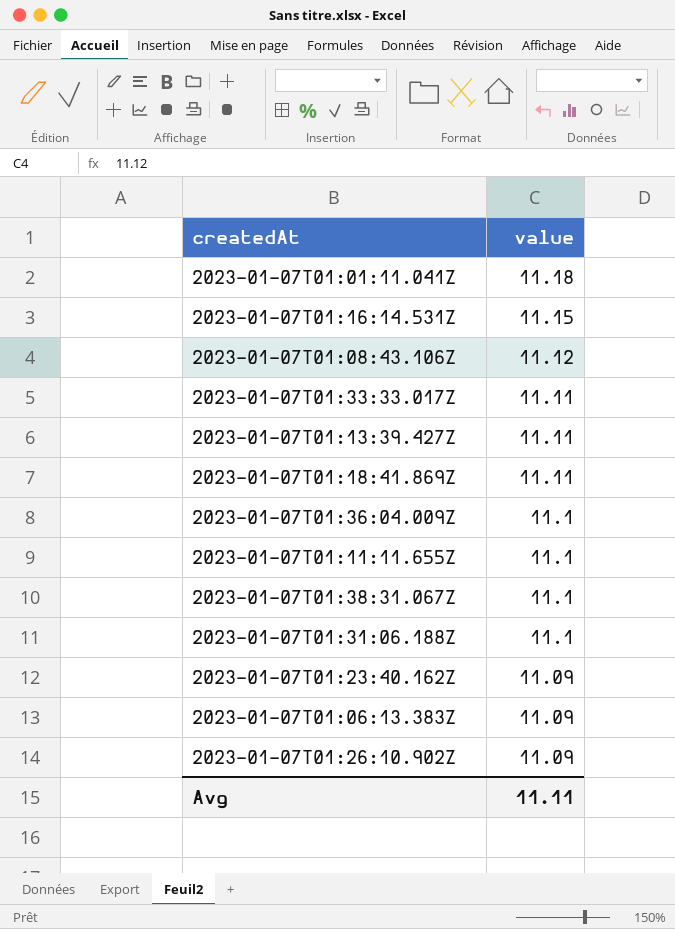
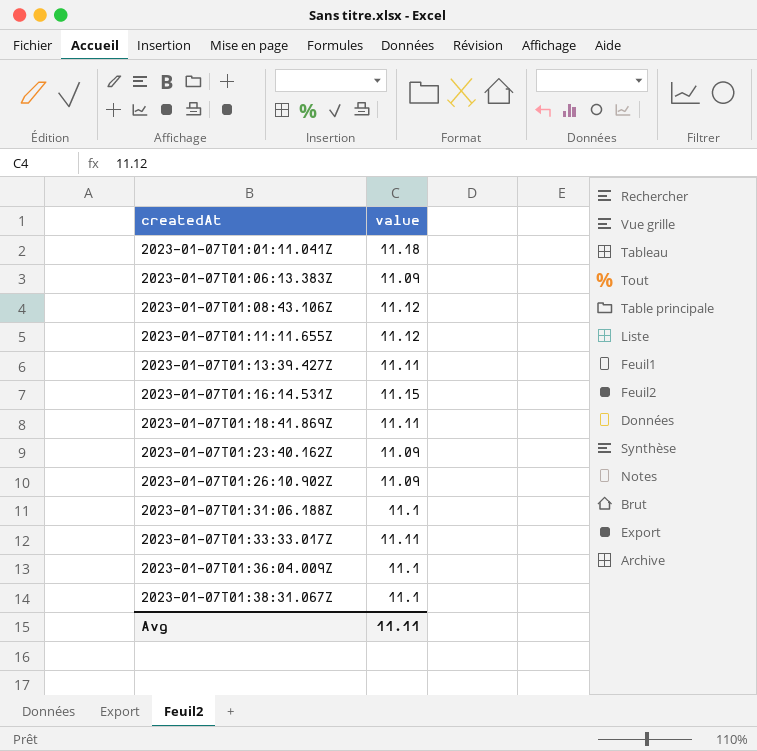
row order: value descending -> createdAt ascending
2023-01-07T01:11:11.655Z | value: 11.1 -> 11.12

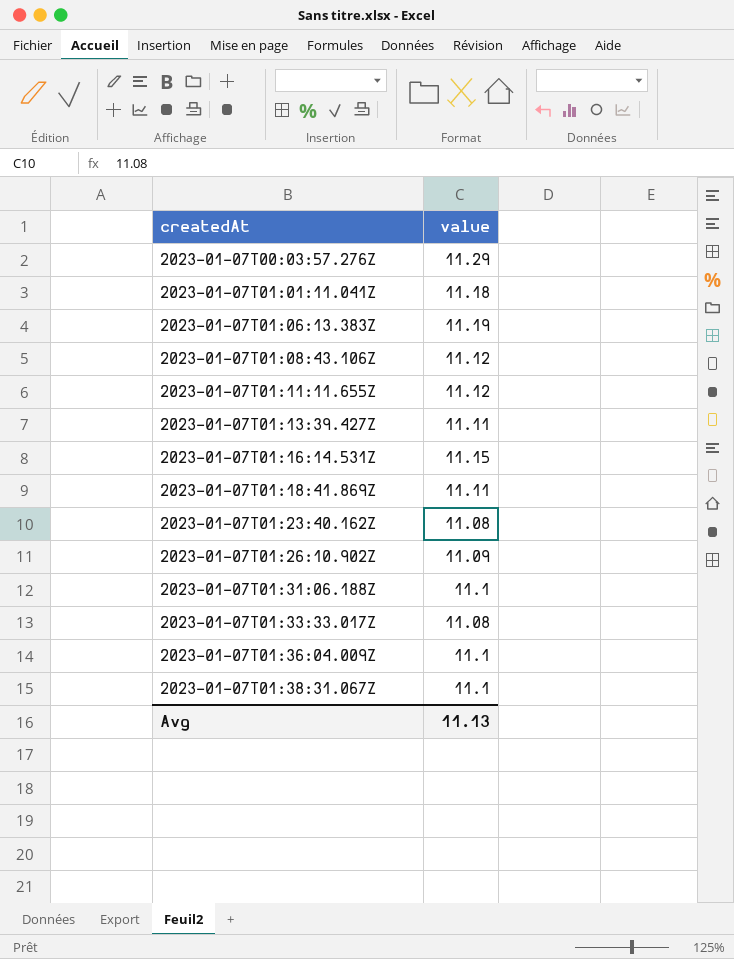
row 2023-01-07T00:03:57.276Z: none -> 11.29
2023-01-07T01:06:13.383Z | value: 11.09 -> 11.19
2023-01-07T01:23:40.162Z | value: 11.09 -> 11.08
2023-01-07T01:33:33.017Z | value: 11.11 -> 11.08
Avg | value: 11.11 -> 11.13

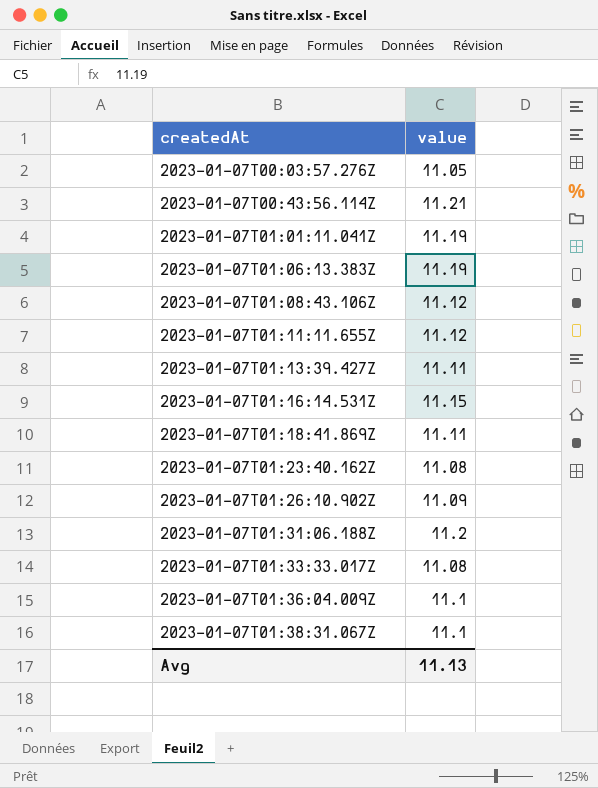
2023-01-07T00:03:57.276Z | value: 11.29 -> 11.05
row 2023-01-07T00:43:56.114Z: none -> 11.21
2023-01-07T01:01:11.041Z | value: 11.18 -> 11.19
2023-01-07T01:31:06.188Z | value: 11.1 -> 11.2

